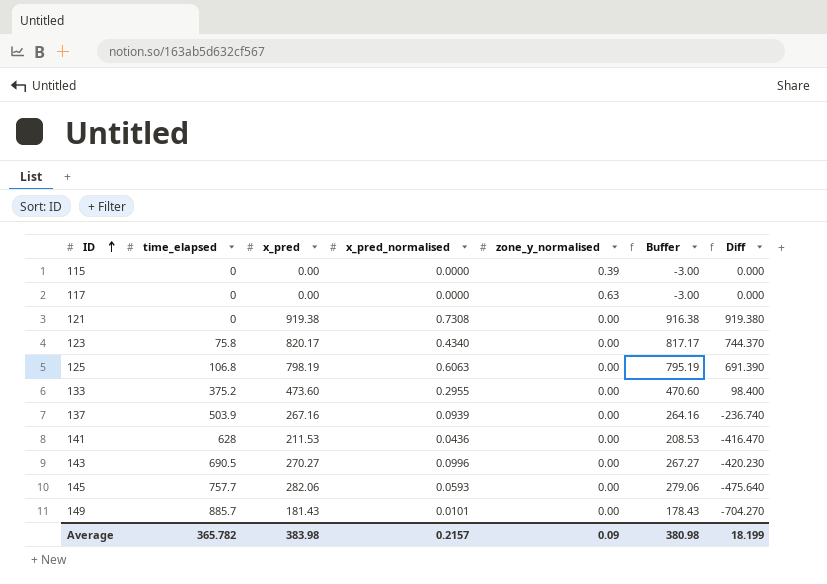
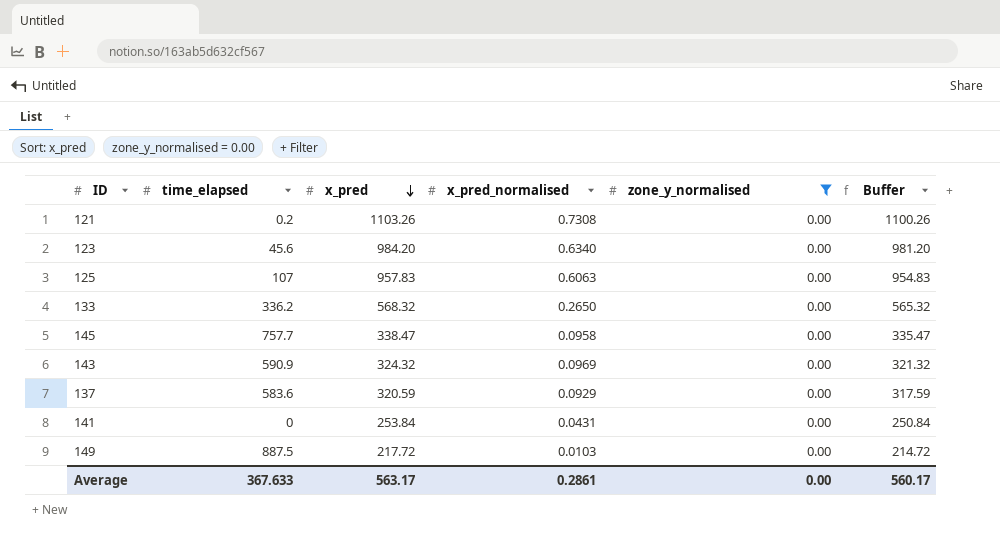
filter: none -> zone_y_normalised = 0.00
row order: ID ascending -> x_pred descending
column Diff | formula: [x_pred] - [time_elapsed] -> none
121 | time_elapsed: 0 -> 0.2
121 | x_pred: 919.38 -> 1103.26
121 | Buffer: 916.38 -> 1100.26
123 | time_elapsed: 75.8 -> 45.6
123 | x_pred: 820.17 -> 984.20
123 | x_pred_normalised: 0.4340 -> 0.6340
123 | Buffer: 817.17 -> 981.20
125 | time_elapsed: 106.8 -> 107
125 | x_pred: 798.19 -> 957.83
125 | Buffer: 795.19 -> 954.83
133 | time_elapsed: 375.2 -> 336.2
133 | x_pred: 473.60 -> 568.32
133 | x_pred_normalised: 0.2955 -> 0.2650
133 | Buffer: 470.60 -> 565.32
145 | x_pred: 282.06 -> 338.47
145 | x_pred_normalised: 0.0593 -> 0.0958
145 | Buffer: 279.06 -> 335.47
143 | time_elapsed: 690.5 -> 590.9
143 | x_pred: 270.27 -> 324.32
143 | x_pred_normalised: 0.0996 -> 0.0969
143 | Buffer: 267.27 -> 321.32
137 | time_elapsed: 503.9 -> 583.6
137 | x_pred: 267.16 -> 320.59
137 | x_pred_normalised: 0.0939 -> 0.0929
137 | Buffer: 264.16 -> 317.59
141 | time_elapsed: 628 -> 0
141 | x_pred: 211.53 -> 253.84
141 | x_pred_normalised: 0.0436 -> 0.0431
141 | Buffer: 208.53 -> 250.84
149 | time_elapsed: 885.7 -> 887.5
149 | x_pred: 181.43 -> 217.72
149 | x_pred_normalised: 0.0101 -> 0.0103
149 | Buffer: 178.43 -> 214.72
Average | time_elapsed: 365.782 -> 367.633
Average | x_pred: 383.98 -> 563.17
Average | x_pred_normalised: 0.2157 -> 0.2861
Average | zone_y_normalised: 0.09 -> 0.00
Average | Buffer: 380.98 -> 560.17

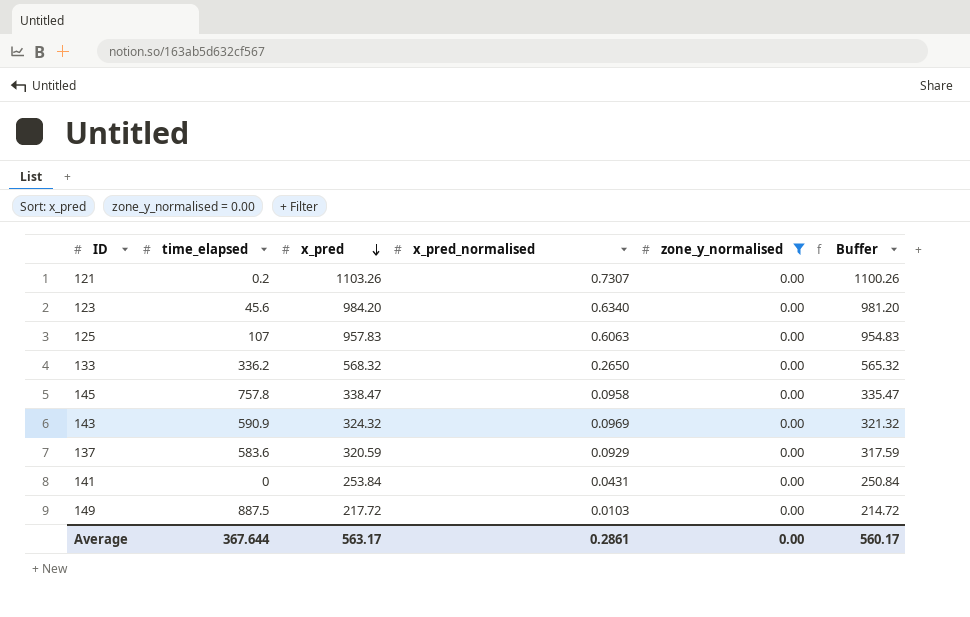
121 | x_pred_normalised: 0.7308 -> 0.7307
145 | time_elapsed: 757.7 -> 757.8
Average | time_elapsed: 367.633 -> 367.644

